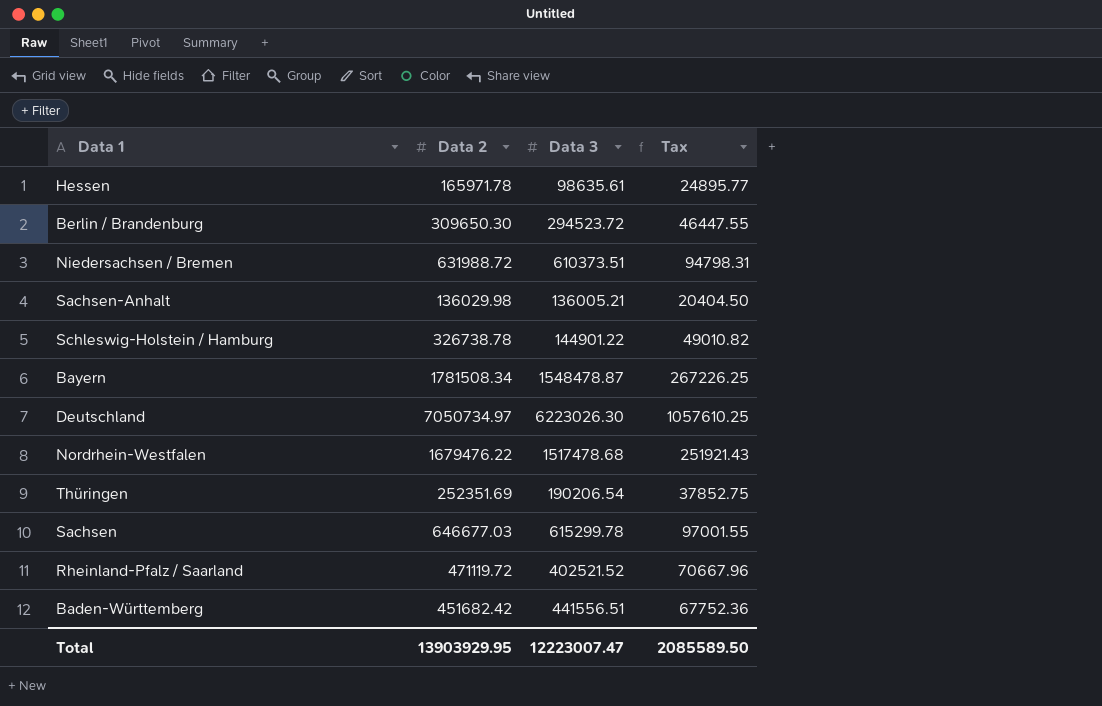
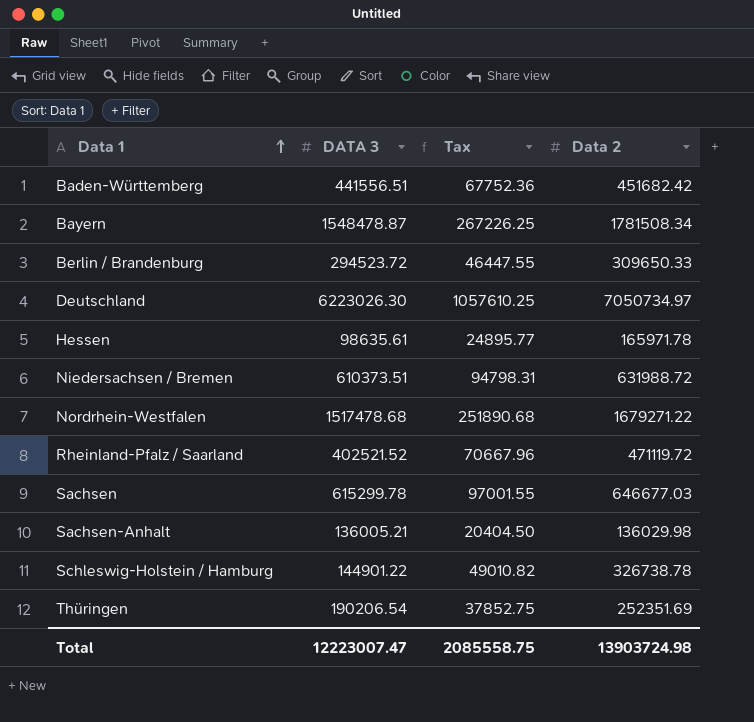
row order: none -> Data 1 ascending
column name: Data 3 -> DATA 3
column Data 2 | position: 2 -> 4
Berlin / Brandenburg | Data 2: 309650.30 -> 309650.33
Nordrhein-Westfalen | Tax: 251921.43 -> 251890.68
Nordrhein-Westfalen | Data 2: 1679476.22 -> 1679271.22
Total | Tax: 2085589.50 -> 2085558.75
Total | Data 2: 13903929.95 -> 13903724.98

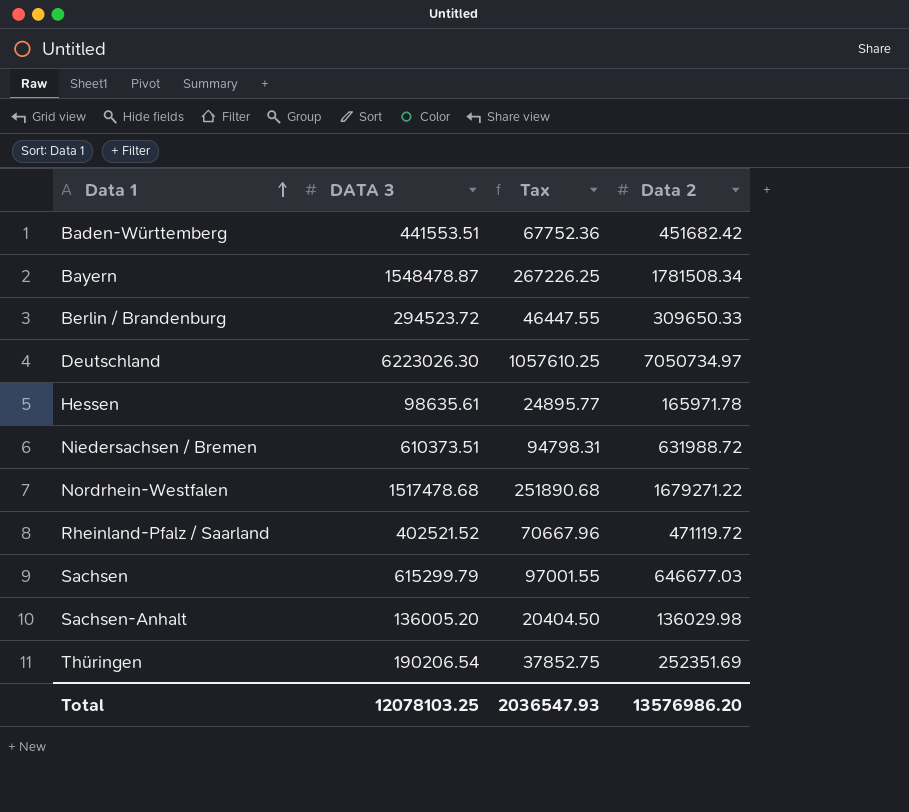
row Schleswig-Holstein / Hamburg: 144901.22 | 49010.82 | 326738.78 -> none
Baden-Württemberg | DATA 3: 441556.51 -> 441553.51
Sachsen | DATA 3: 615299.78 -> 615299.79
Sachsen-Anhalt | DATA 3: 136005.21 -> 136005.20
Total | DATA 3: 12223007.47 -> 12078103.25
Total | Tax: 2085558.75 -> 2036547.93
Total | Data 2: 13903724.98 -> 13576986.20

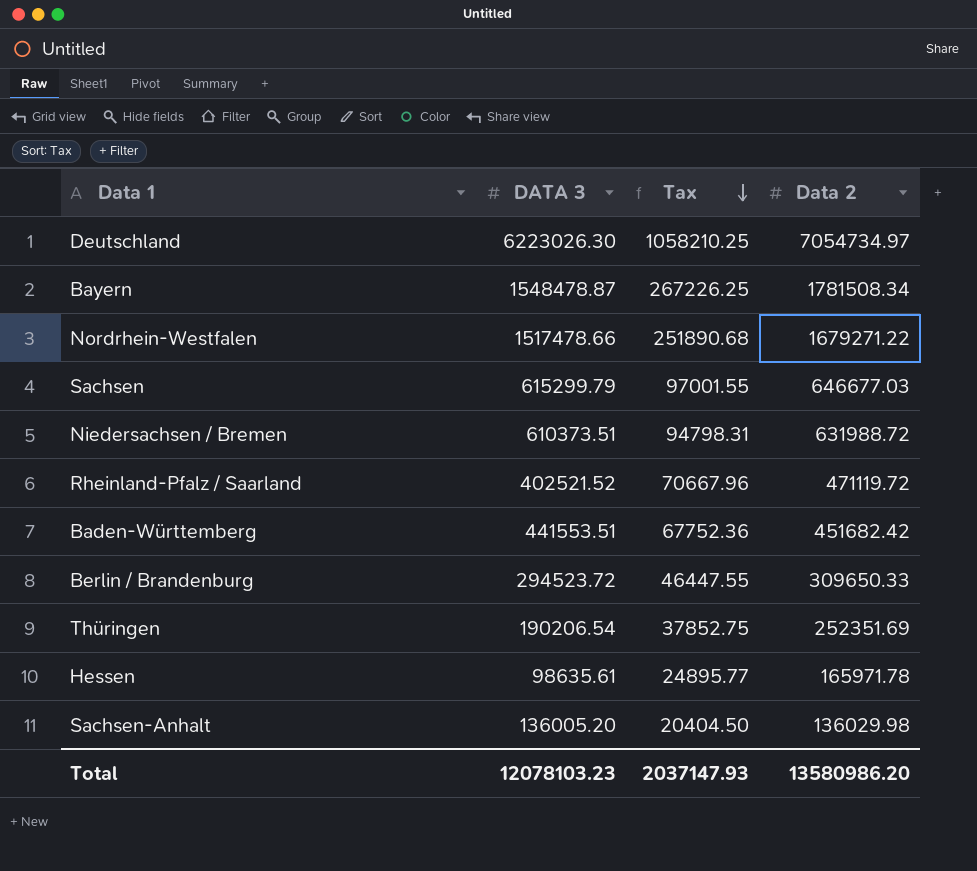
row order: Data 1 ascending -> Tax descending
Deutschland | Tax: 1057610.25 -> 1058210.25
Deutschland | Data 2: 7050734.97 -> 7054734.97
Nordrhein-Westfalen | DATA 3: 1517478.68 -> 1517478.66
Total | DATA 3: 12078103.25 -> 12078103.23
Total | Tax: 2036547.93 -> 2037147.93
Total | Data 2: 13576986.20 -> 13580986.20

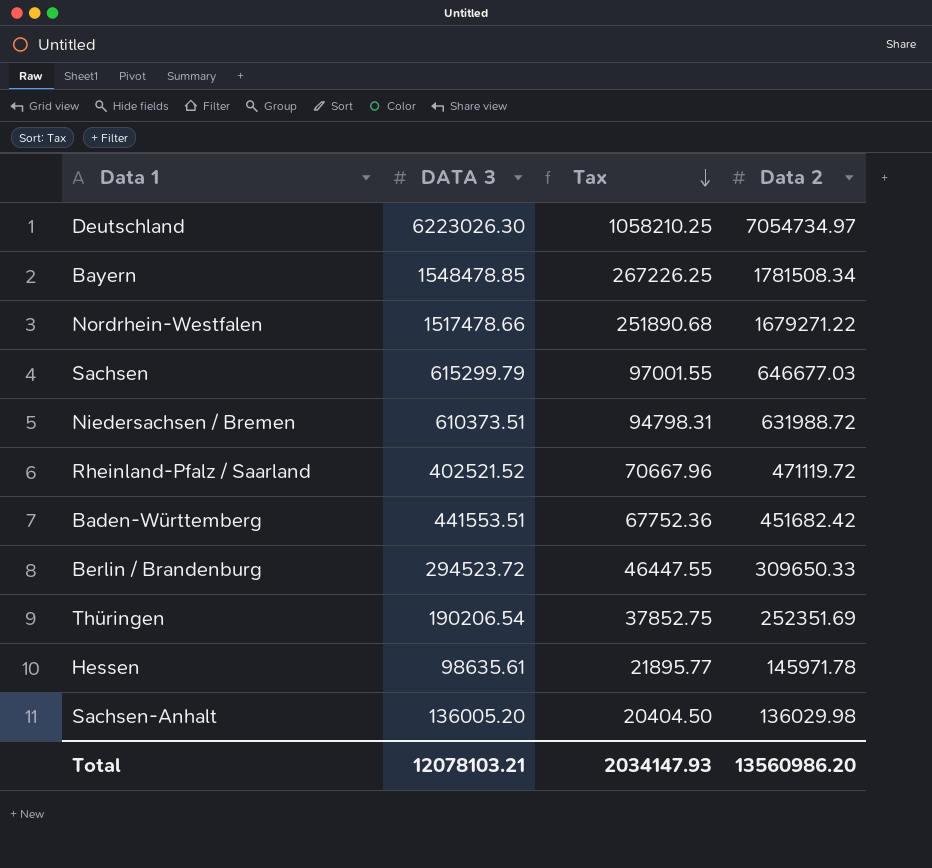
Bayern | DATA 3: 1548478.87 -> 1548478.85
Hessen | Tax: 24895.77 -> 21895.77
Hessen | Data 2: 165971.78 -> 145971.78
Total | DATA 3: 12078103.23 -> 12078103.21
Total | Tax: 2037147.93 -> 2034147.93
Total | Data 2: 13580986.20 -> 13560986.20

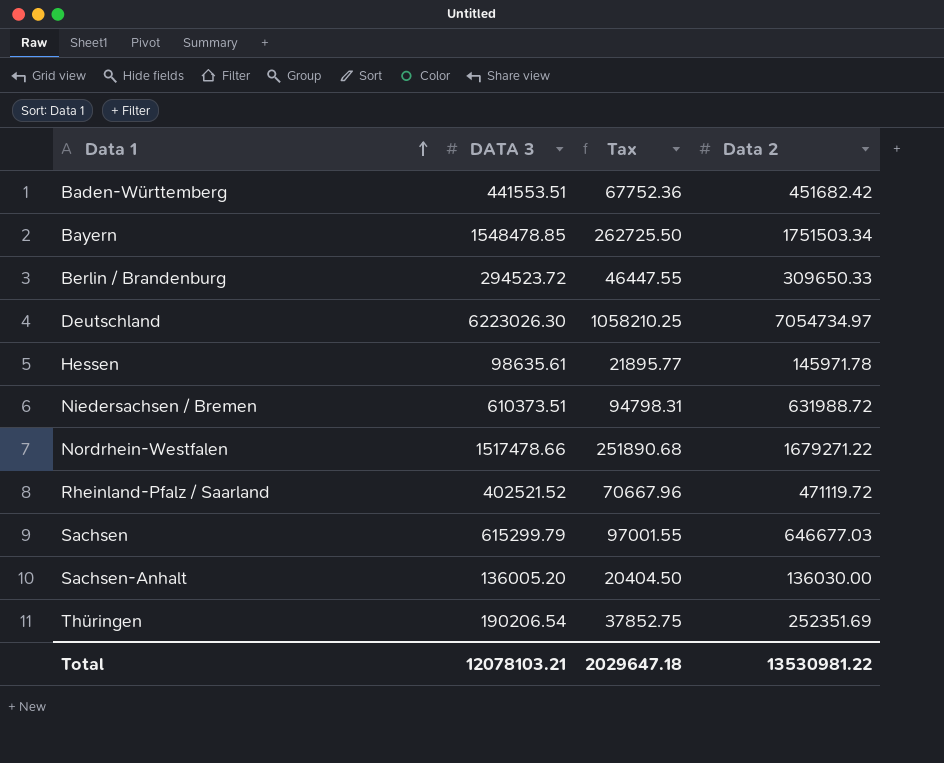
row order: Tax descending -> Data 1 ascending
Bayern | Tax: 267226.25 -> 262725.50
Bayern | Data 2: 1781508.34 -> 1751503.34
Sachsen-Anhalt | Data 2: 136029.98 -> 136030.00
Total | Tax: 2034147.93 -> 2029647.18
Total | Data 2: 13560986.20 -> 13530981.22

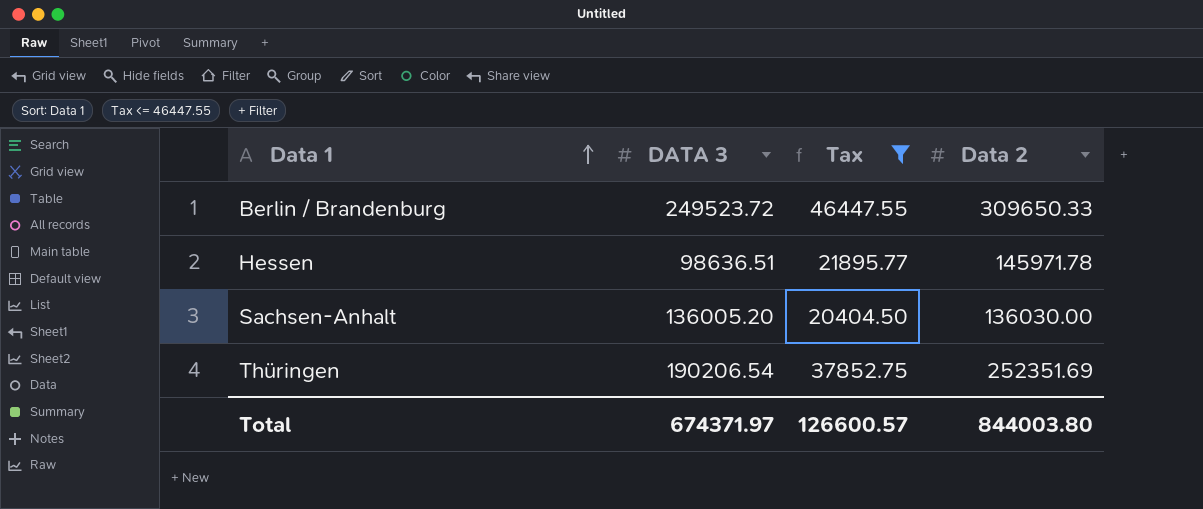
filter: none -> Tax <= 46447.55
Berlin / Brandenburg | DATA 3: 294523.72 -> 249523.72
Hessen | DATA 3: 98635.61 -> 98636.51
Total | DATA 3: 12078103.21 -> 674371.97
Total | Tax: 2029647.18 -> 126600.57
Total | Data 2: 13530981.22 -> 844003.80

